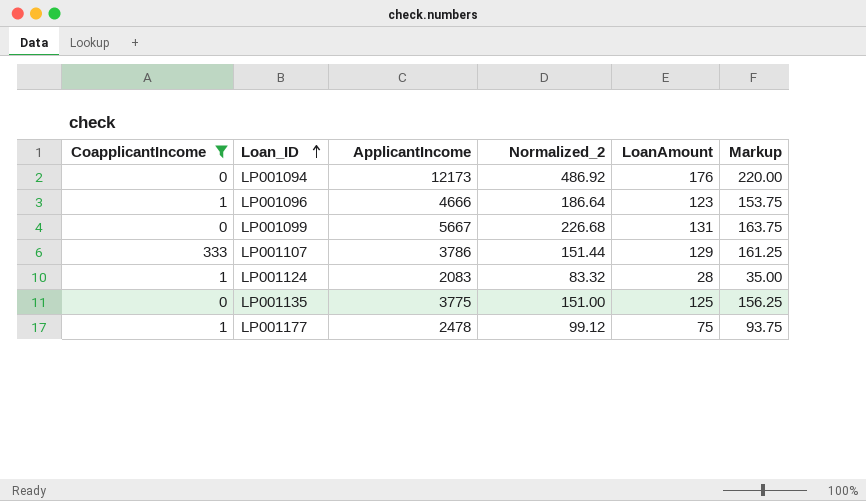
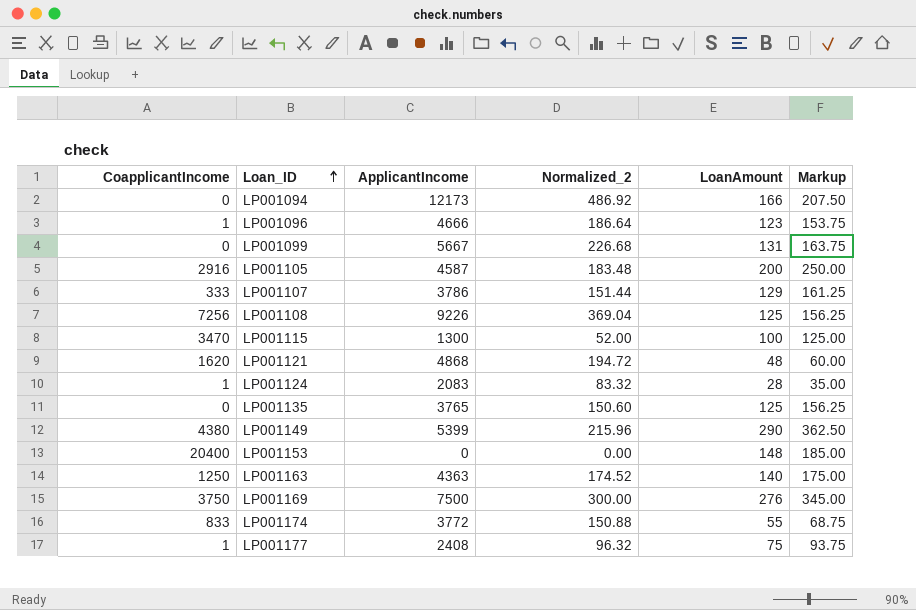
filter: CoapplicantIncome <= 333 -> none
LP001094 | LoanAmount: 176 -> 166
LP001094 | Markup: 220.00 -> 207.50
LP001135 | ApplicantIncome: 3775 -> 3765
LP001135 | Normalized_2: 151.00 -> 150.60
LP001177 | ApplicantIncome: 2478 -> 2408
LP001177 | Normalized_2: 99.12 -> 96.32

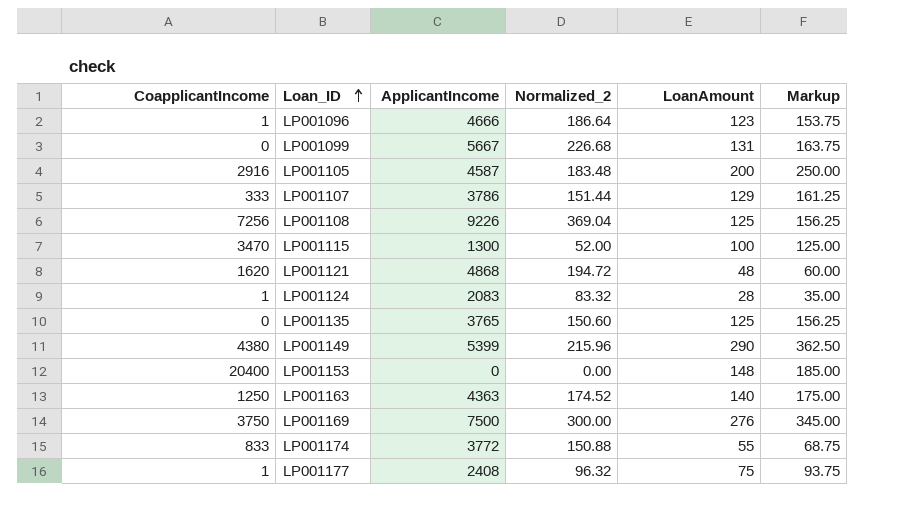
row LP001094: 0 | 12173 | 486.92 | 166 | 207.50 -> none

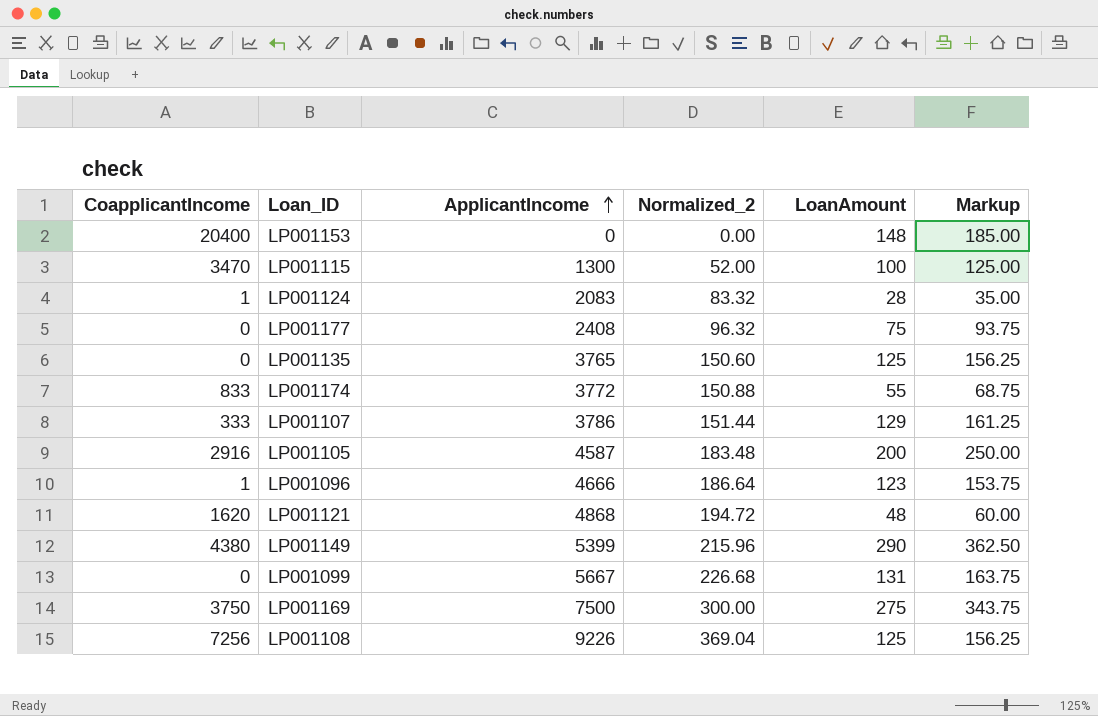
row order: Loan_ID ascending -> ApplicantIncome ascending
row LP001163: 1250 | 4363 | 174.52 | 140 | 175.00 -> none
LP001177 | CoapplicantIncome: 1 -> 0
LP001169 | LoanAmount: 276 -> 275
LP001169 | Markup: 345.00 -> 343.75

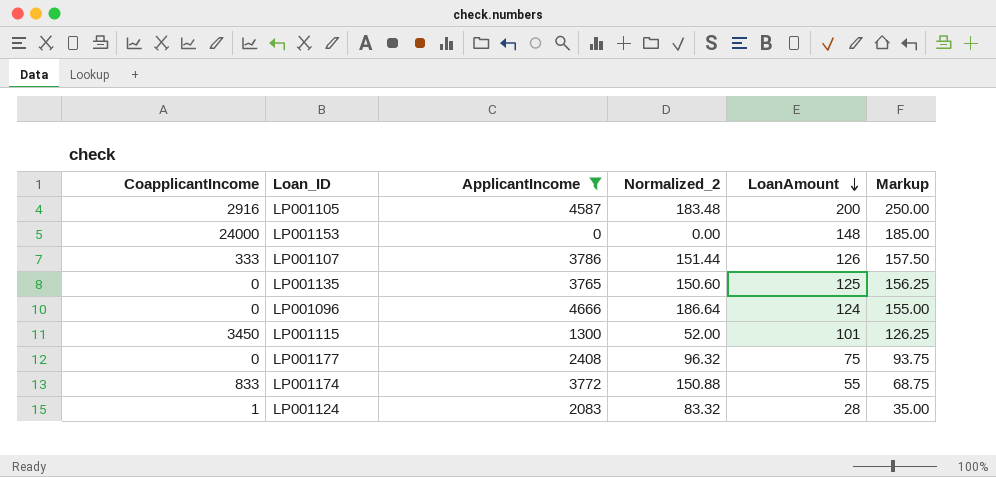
filter: none -> ApplicantIncome <= 4666
row order: ApplicantIncome ascending -> LoanAmount descending
LP001153 | CoapplicantIncome: 20400 -> 24000
LP001107 | LoanAmount: 129 -> 126
LP001107 | Markup: 161.25 -> 157.50
LP001096 | CoapplicantIncome: 1 -> 0
LP001096 | LoanAmount: 123 -> 124
LP001096 | Markup: 153.75 -> 155.00
LP001115 | CoapplicantIncome: 3470 -> 3450
LP001115 | LoanAmount: 100 -> 101
LP001115 | Markup: 125.00 -> 126.25

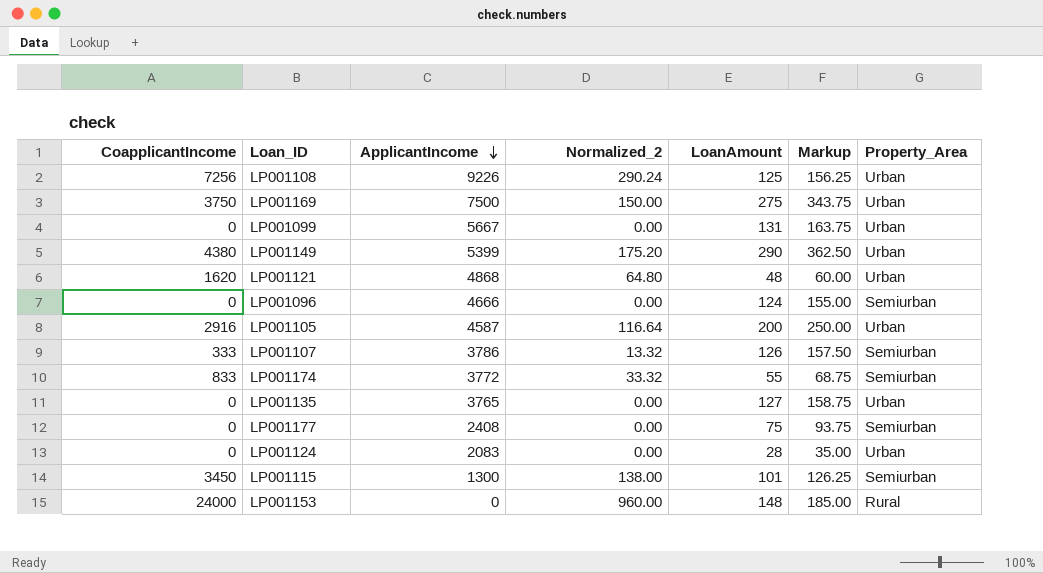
filter: ApplicantIncome <= 4666 -> none
row order: LoanAmount descending -> ApplicantIncome descending
column Normalized_2 | formula: [ApplicantIncome] * 0.04 -> [CoapplicantIncome] * 0.04
column Property_Area | position: none -> 7
LP001135 | LoanAmount: 125 -> 127
LP001135 | Markup: 156.25 -> 158.75
LP001124 | CoapplicantIncome: 1 -> 0

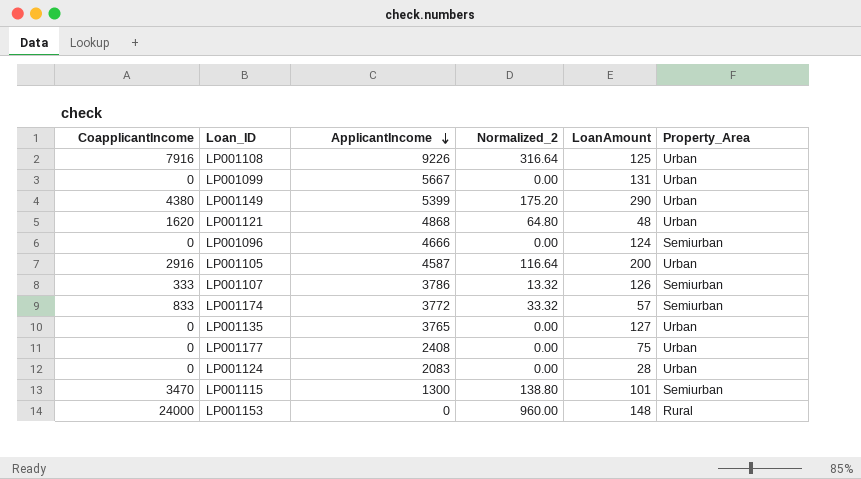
column Markup | formula: [LoanAmount] * 1.25 -> none
row LP001169: 3750 | 7500 | 150.00 | 275 | 343.75 | Urban -> none
LP001108 | CoapplicantIncome: 7256 -> 7916
LP001108 | Normalized_2: 290.24 -> 316.64
LP001174 | LoanAmount: 55 -> 57
LP001177 | Property_Area: Semiurban -> Urban
LP001115 | CoapplicantIncome: 3450 -> 3470
LP001115 | Normalized_2: 138.00 -> 138.80

